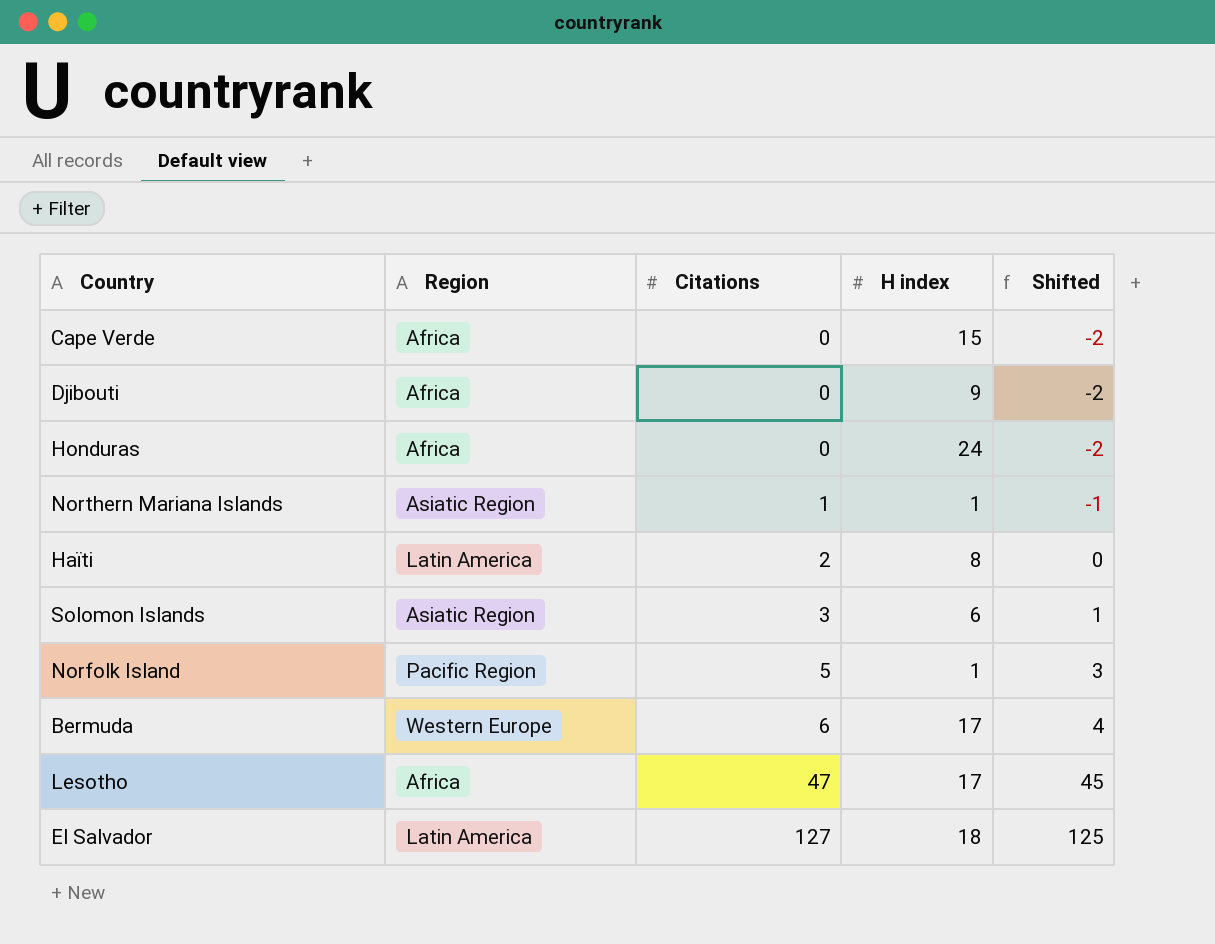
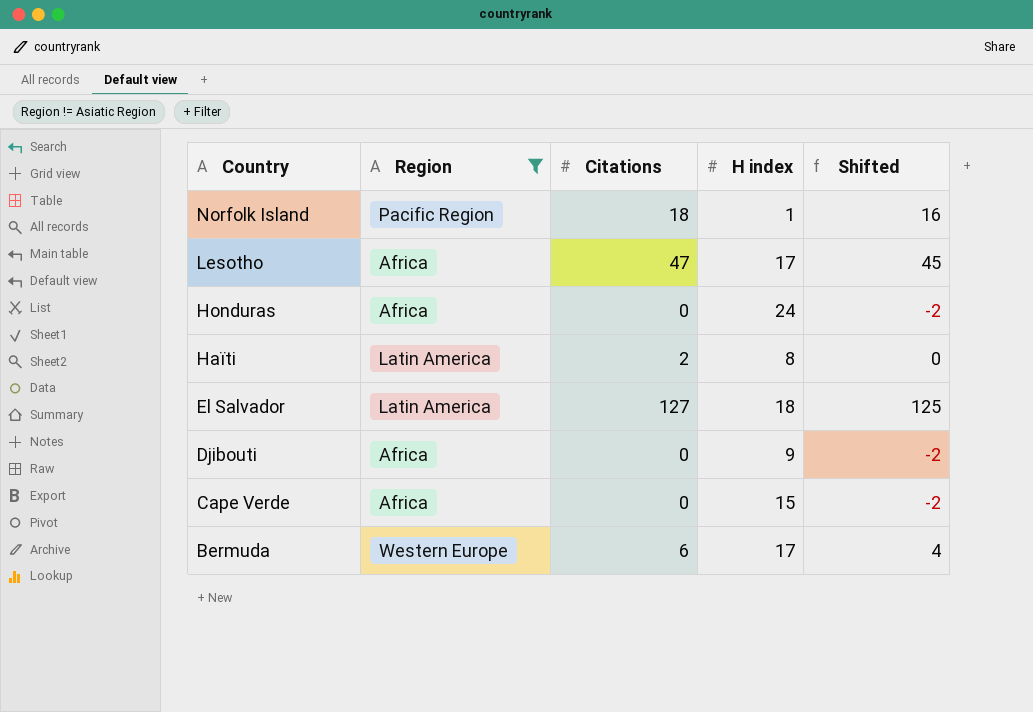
filter: none -> Region != Asiatic Region
row order: Citations ascending -> Country descending
Norfolk Island | Citations: 5 -> 18
Norfolk Island | Shifted: 3 -> 16

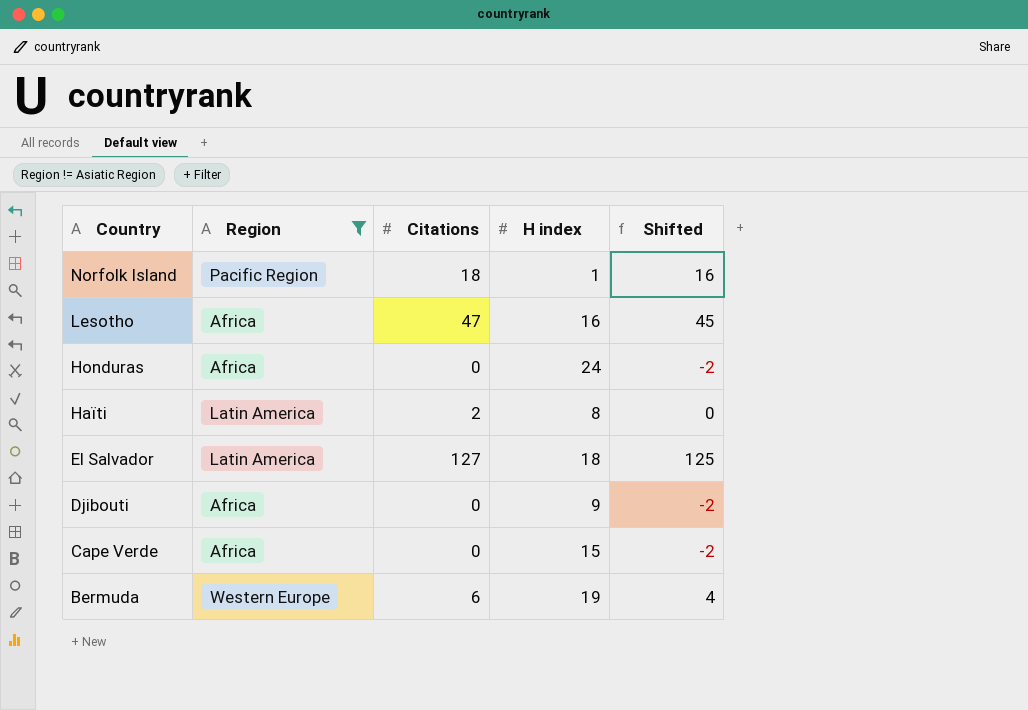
Lesotho | H index: 17 -> 16
Bermuda | H index: 17 -> 19

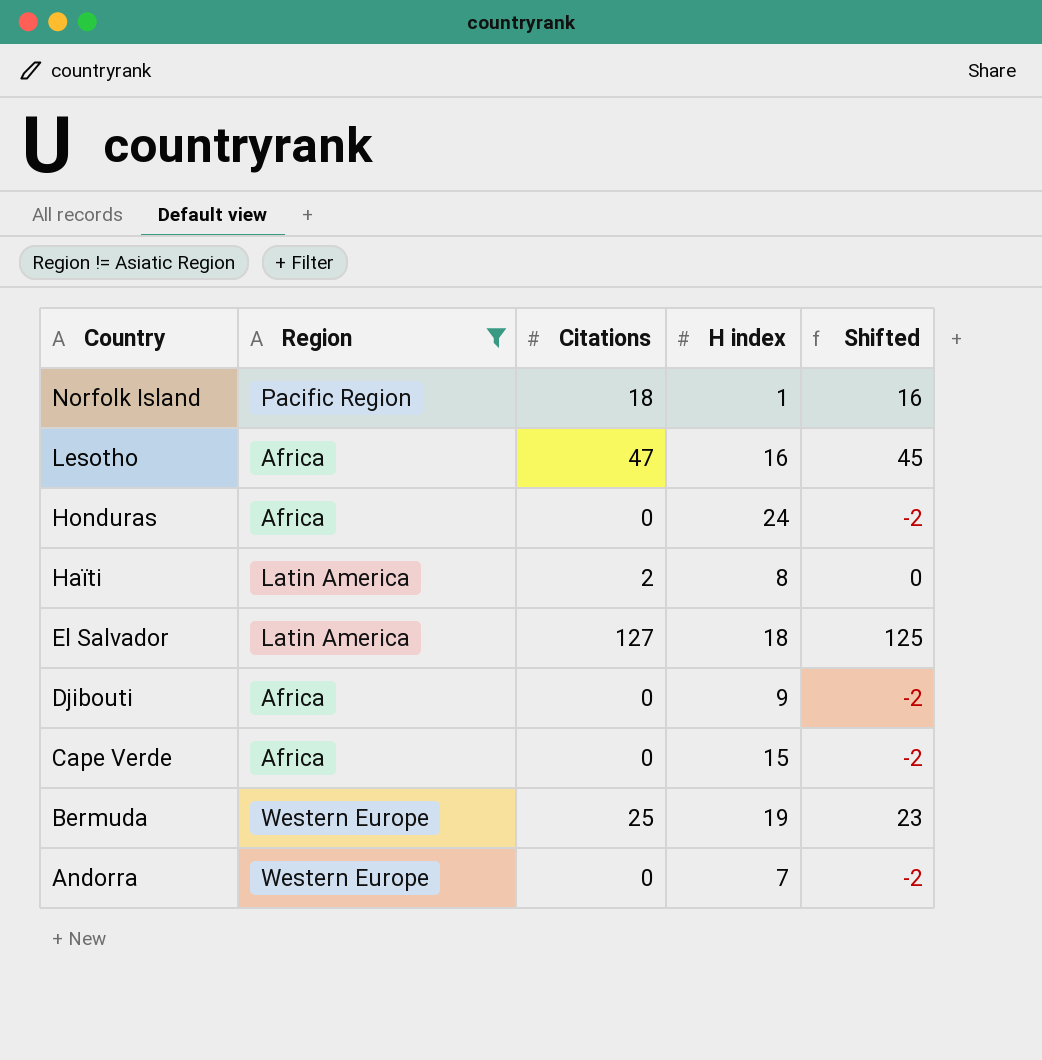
Bermuda | Citations: 6 -> 25
Bermuda | Shifted: 4 -> 23
row Andorra: none -> Western Europe | 0 | 7 | -2

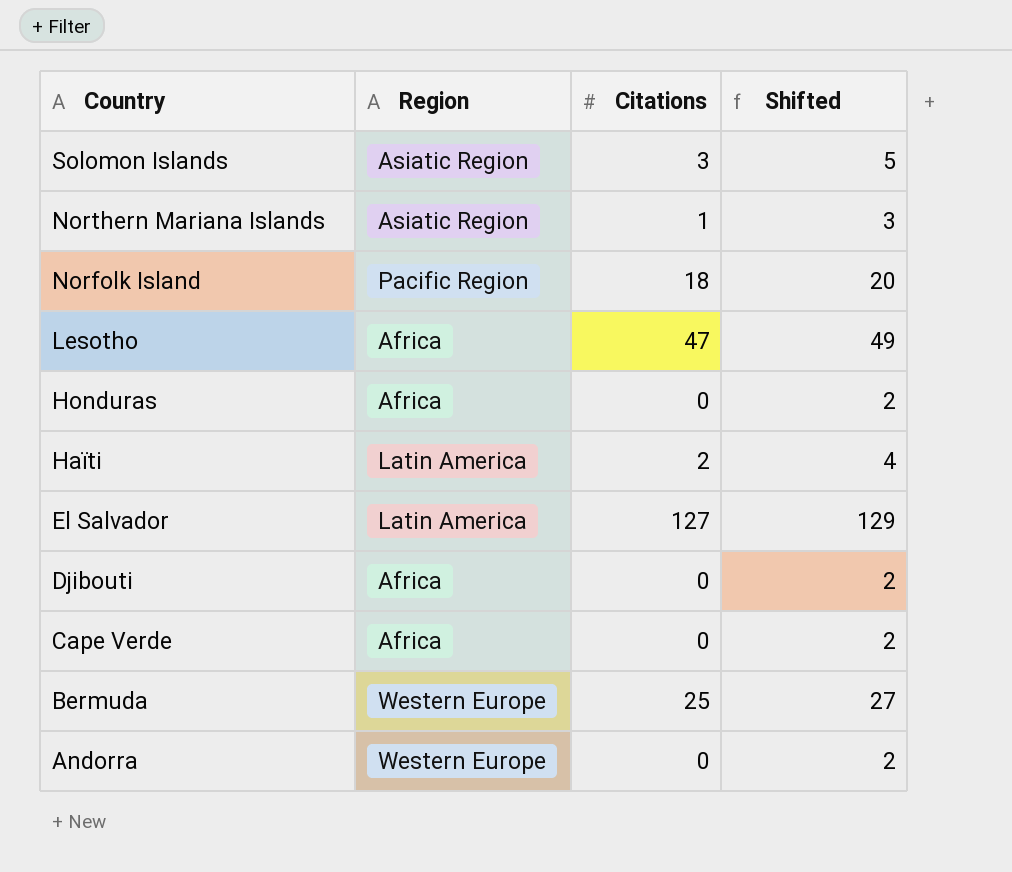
filter: Region != Asiatic Region -> none
column H index | position: 4 -> none
column Shifted | formula: [Citations] - 2 -> [Citations] + 2

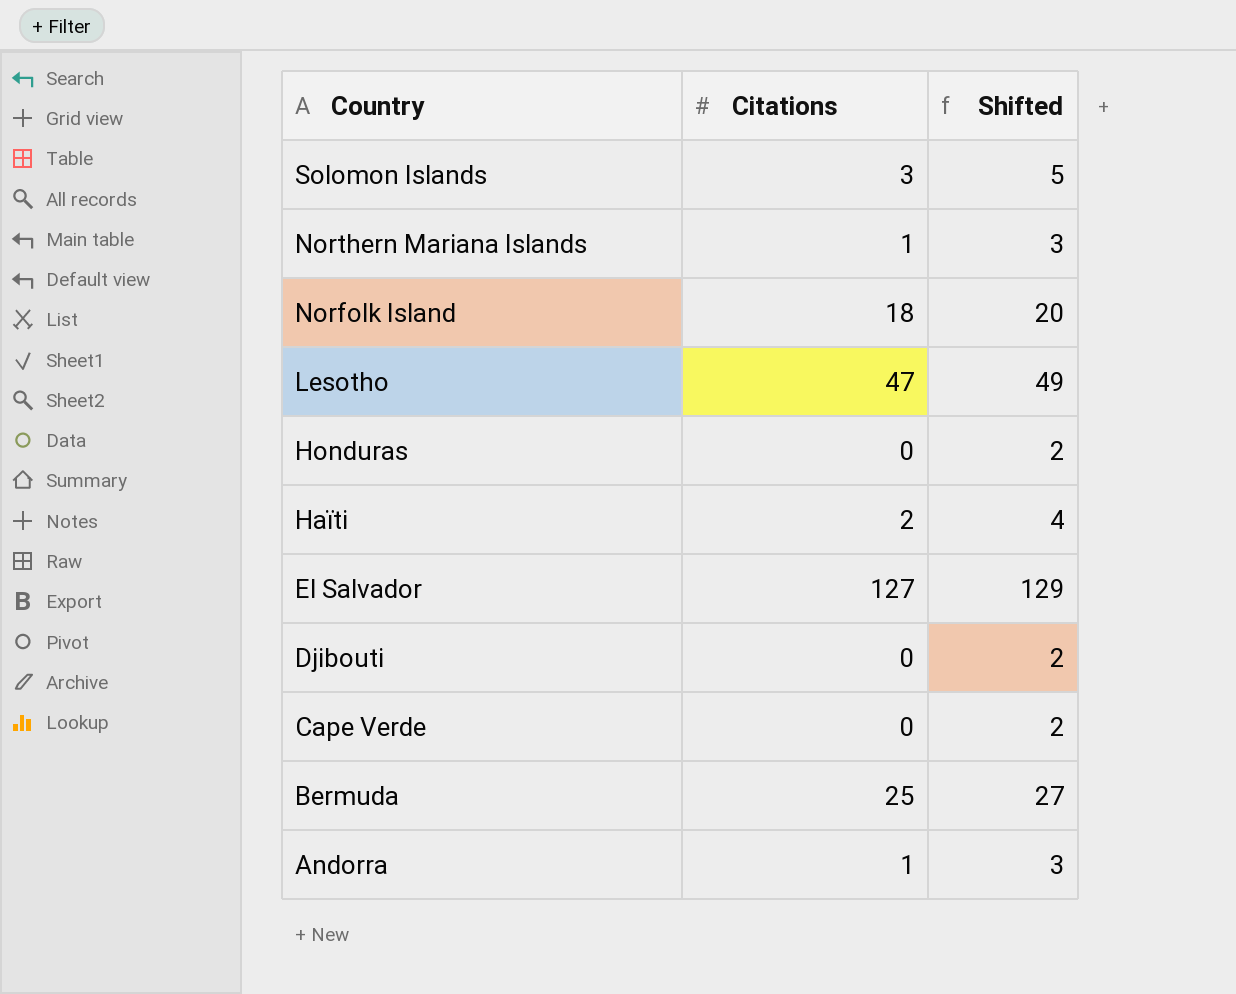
column Region | position: 2 -> none
Andorra | Citations: 0 -> 1
Andorra | Shifted: 2 -> 3

